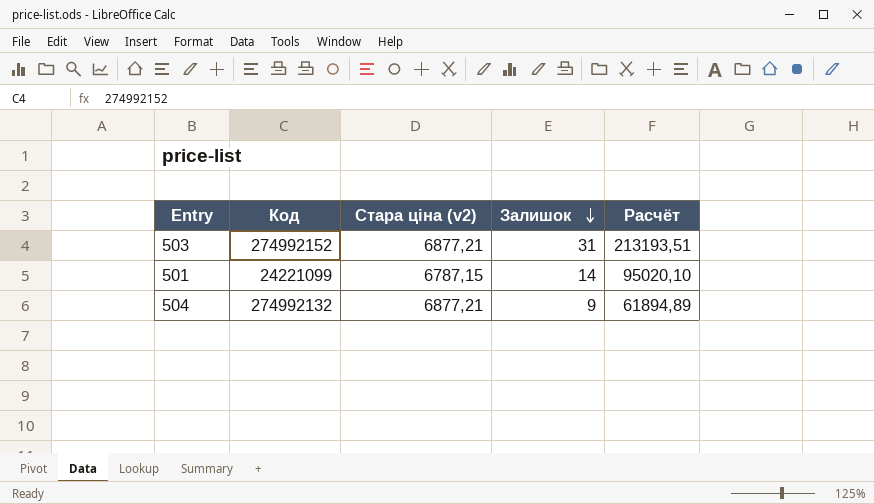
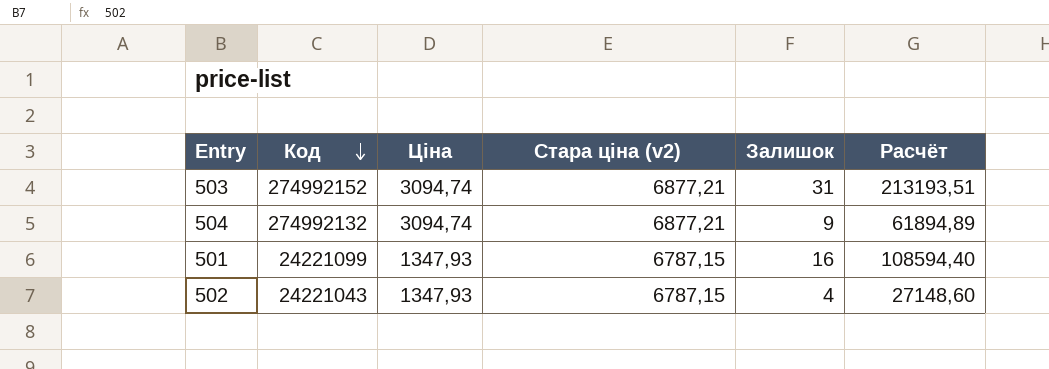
row order: Залишок descending -> Код descending
column Ціна | position: none -> 3
501 | Залишок: 14 -> 16
501 | Расчёт: 95020,10 -> 108594,40
row 502: none -> 24221043 | 1347,93 | 6787,15 | 4 | 27148,60

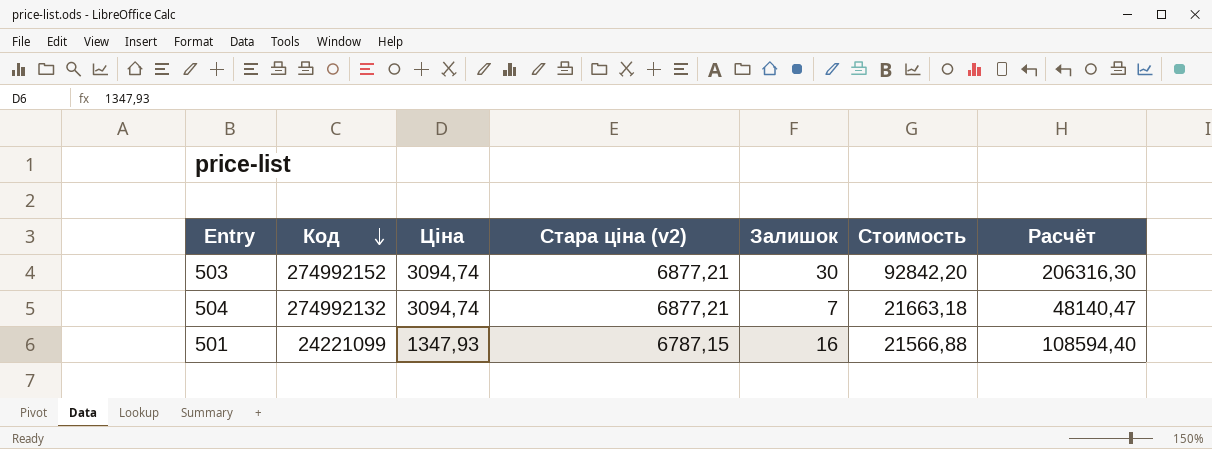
column Стоимость | formula: none -> [Ціна] * [Залишок]
row 502: 24221043 | 1347,93 | 6787,15 | 4 | 27148,60 -> none
503 | Залишок: 31 -> 30
503 | Расчёт: 213193,51 -> 206316,30
504 | Залишок: 9 -> 7
504 | Расчёт: 61894,89 -> 48140,47

